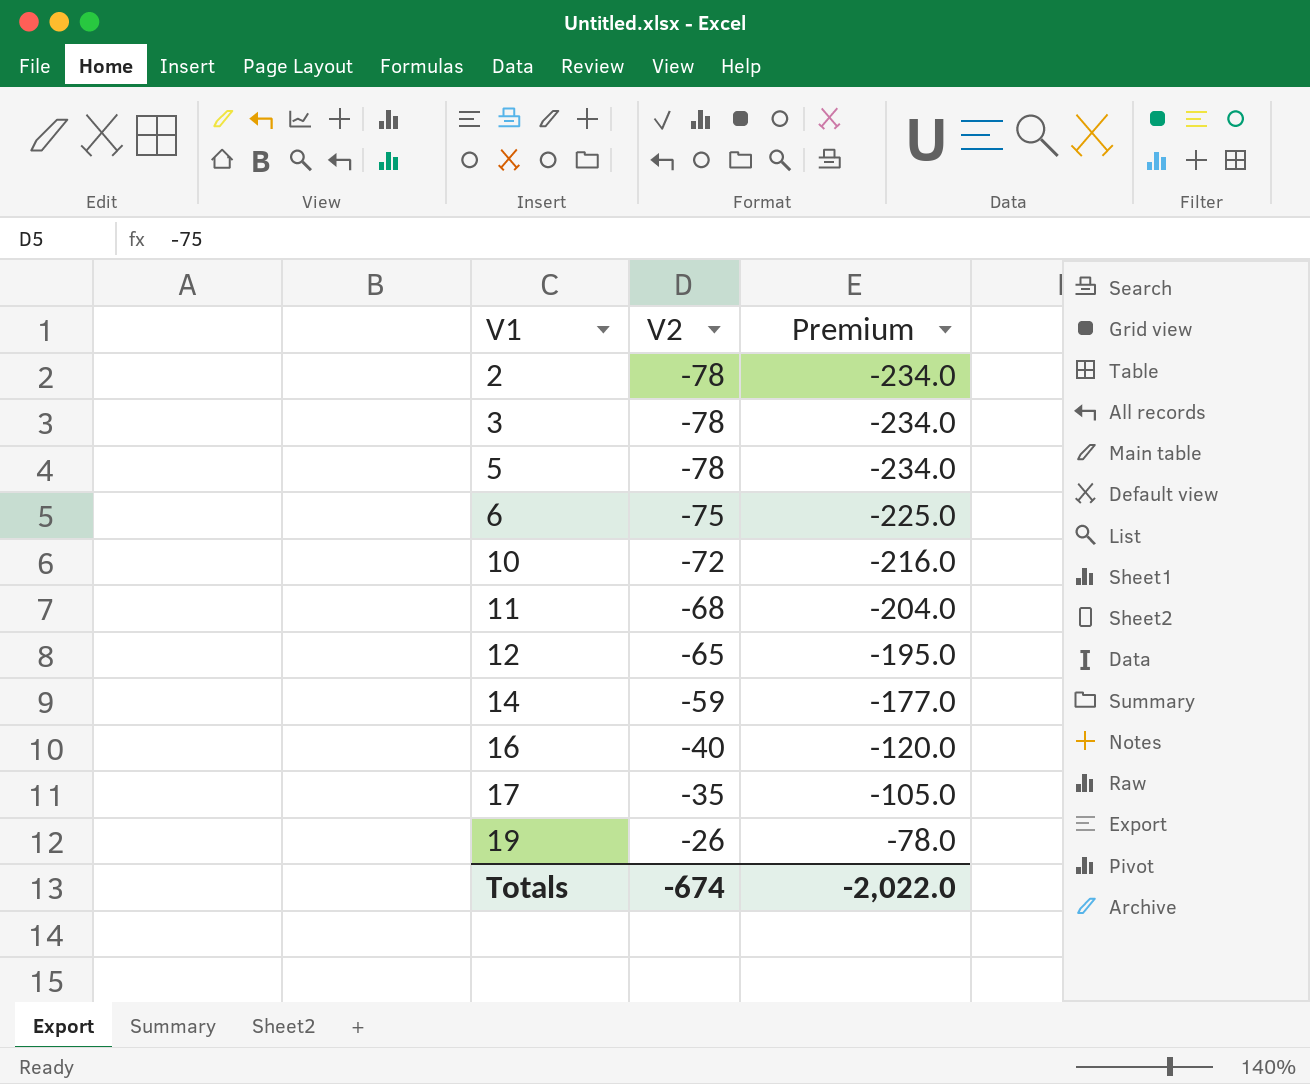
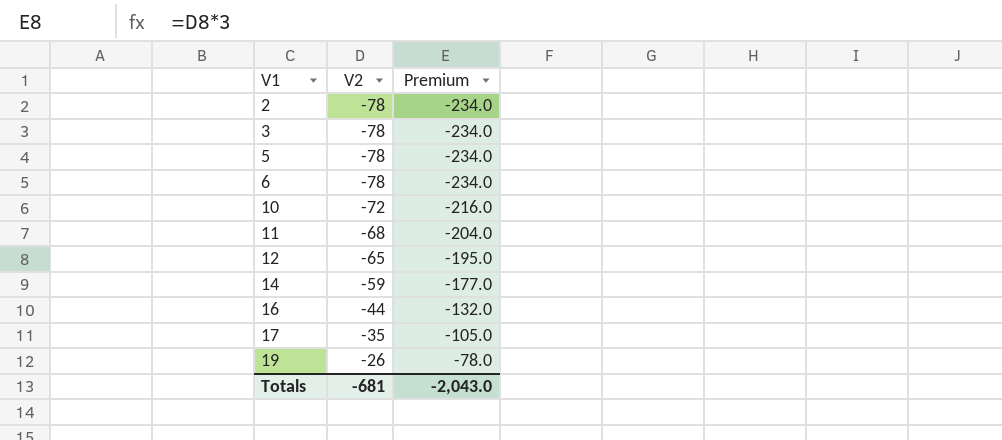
6 | V2: -75 -> -78
6 | Premium: -225.0 -> -234.0
16 | V2: -40 -> -44
16 | Premium: -120.0 -> -132.0
Totals | V2: -674 -> -681
Totals | Premium: -2,022.0 -> -2,043.0

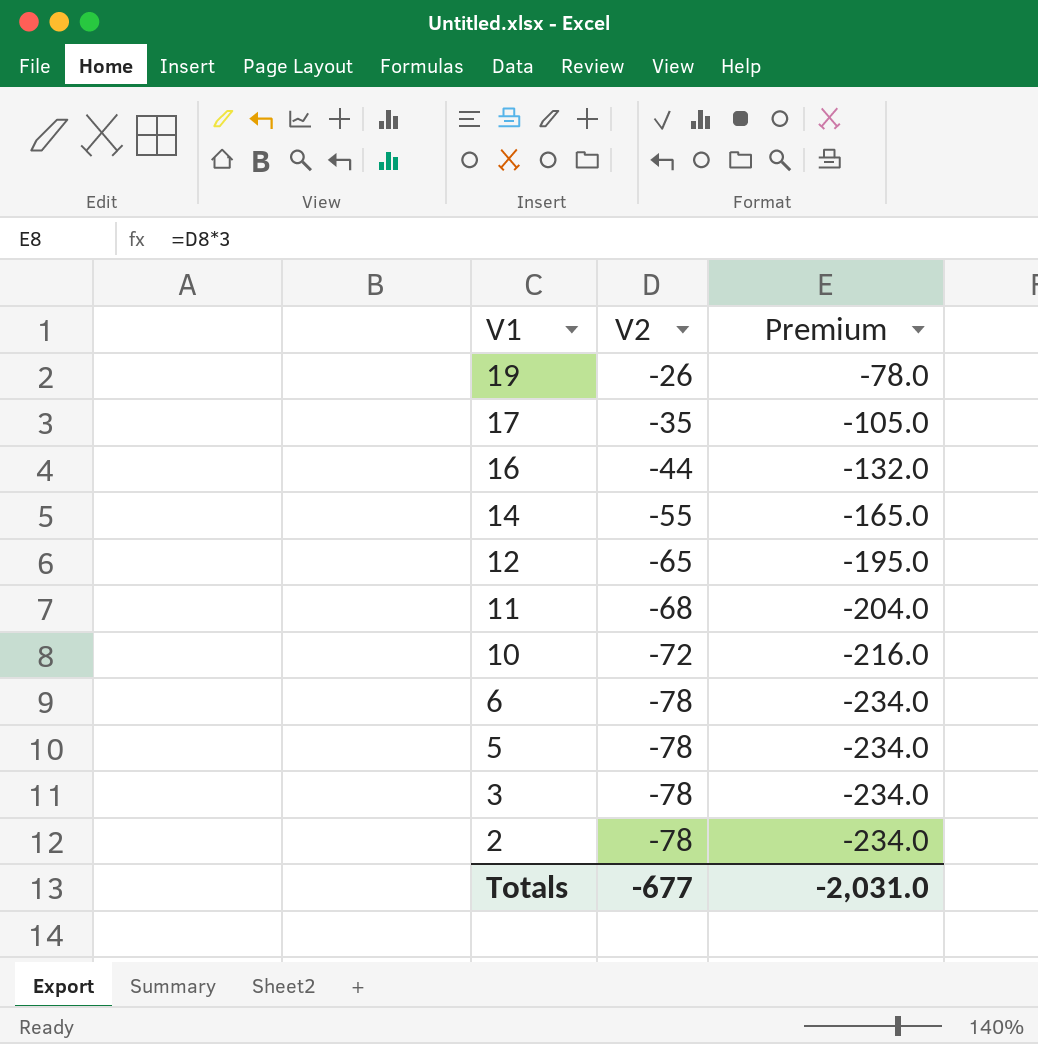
row order: V1 ascending -> V1 descending
14 | V2: -59 -> -55
14 | Premium: -177.0 -> -165.0
Totals | V2: -681 -> -677
Totals | Premium: -2,043.0 -> -2,031.0

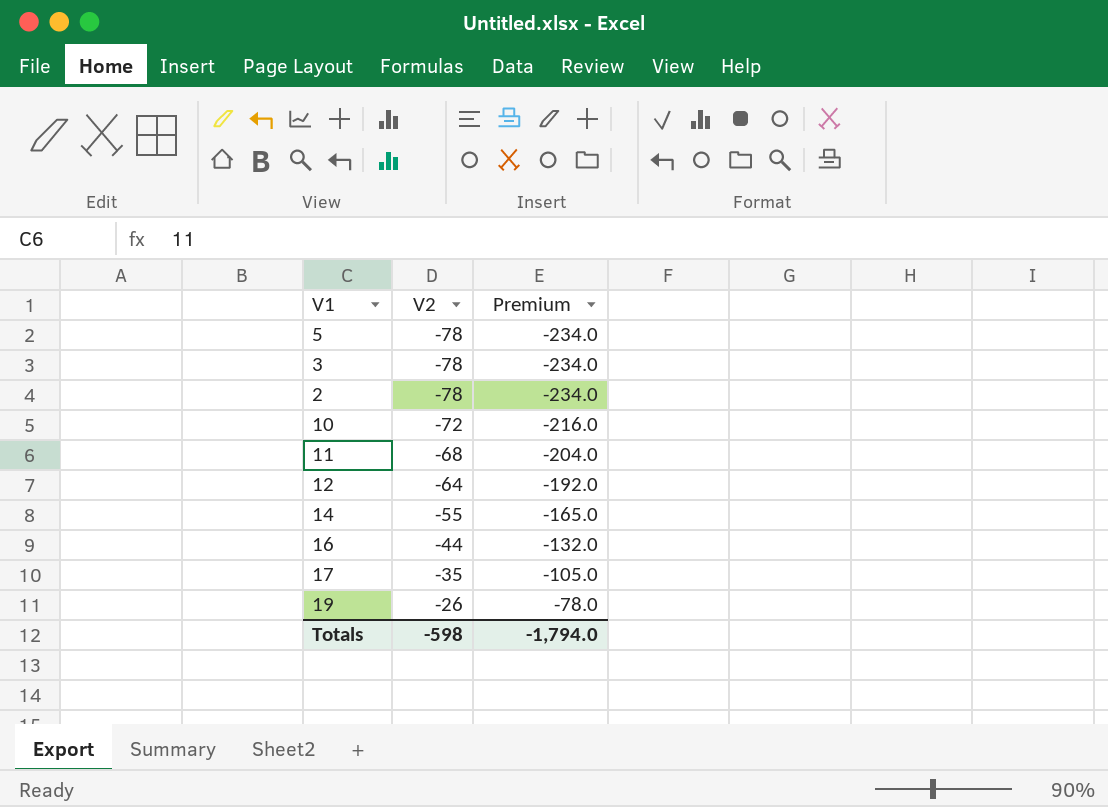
row order: V1 descending -> V2 ascending
row 6: -78 | -234.0 -> none
12 | V2: -65 -> -64
12 | Premium: -195.0 -> -192.0
Totals | V2: -677 -> -598
Totals | Premium: -2,031.0 -> -1,794.0

